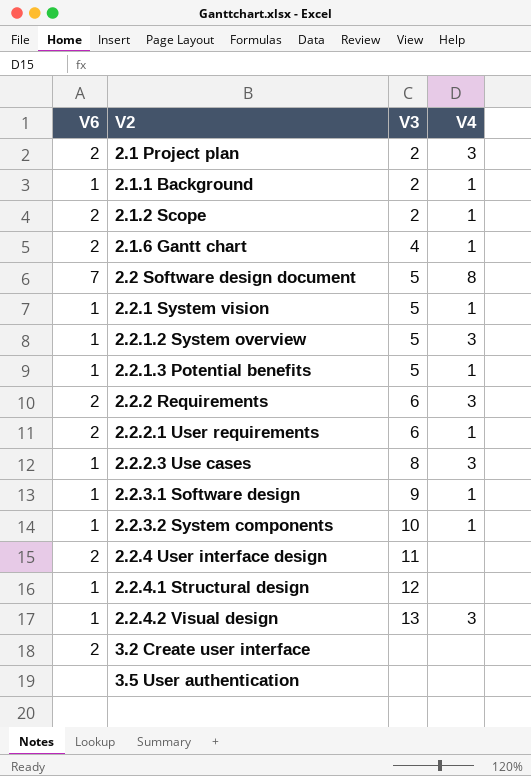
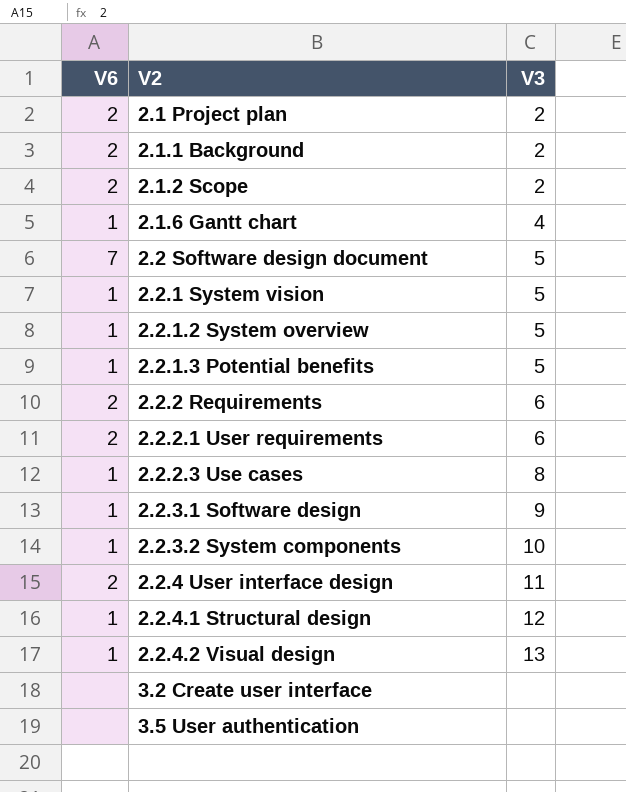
column V4 | position: 4 -> none
2.1.1 Background | V6: 1 -> 2
2.1.6 Gantt chart | V6: 2 -> 1
3.2 Create user interface | V6: 2 -> none

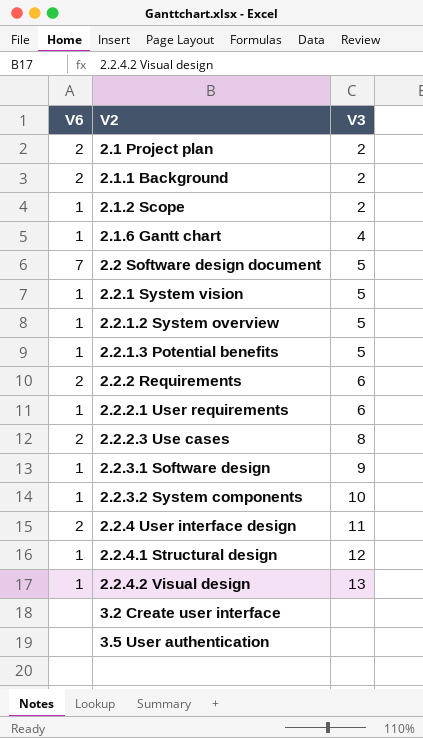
2.1.2 Scope | V6: 2 -> 1
2.2.2.1 User requirements | V6: 2 -> 1
2.2.2.3 Use cases | V6: 1 -> 2

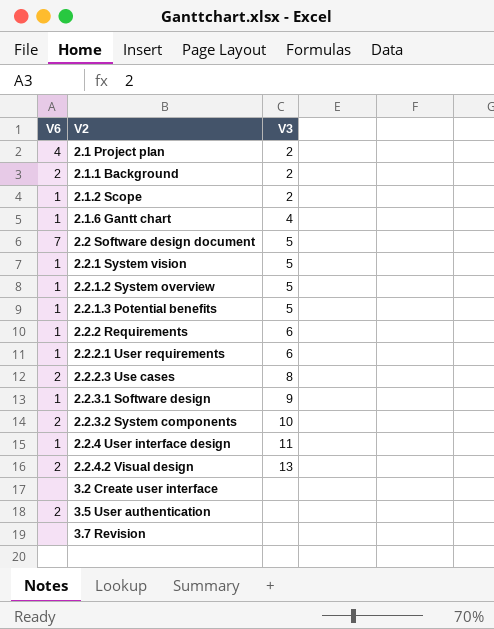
row 2.2.4.1 Structural design: 1 | 12 -> none
2.1 Project plan | V6: 2 -> 4
2.2.2 Requirements | V6: 2 -> 1
2.2.3.2 System components | V6: 1 -> 2
2.2.4 User interface design | V6: 2 -> 1
2.2.4.2 Visual design | V6: 1 -> 2
3.5 User authentication | V6: none -> 2
row 3.7 Revision: none -> none | none

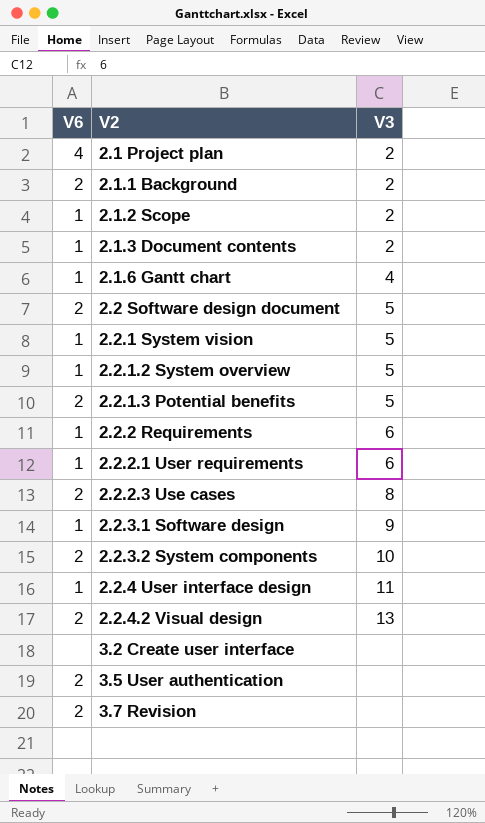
row 2.1.3 Document contents: none -> 1 | 2
2.2 Software design document | V6: 7 -> 2
2.2.1.3 Potential benefits | V6: 1 -> 2
3.7 Revision | V6: none -> 2

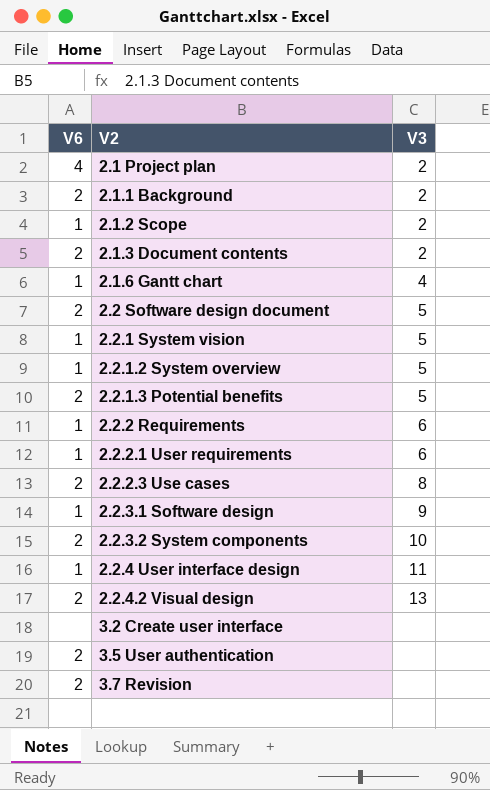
2.1.3 Document contents | V6: 1 -> 2

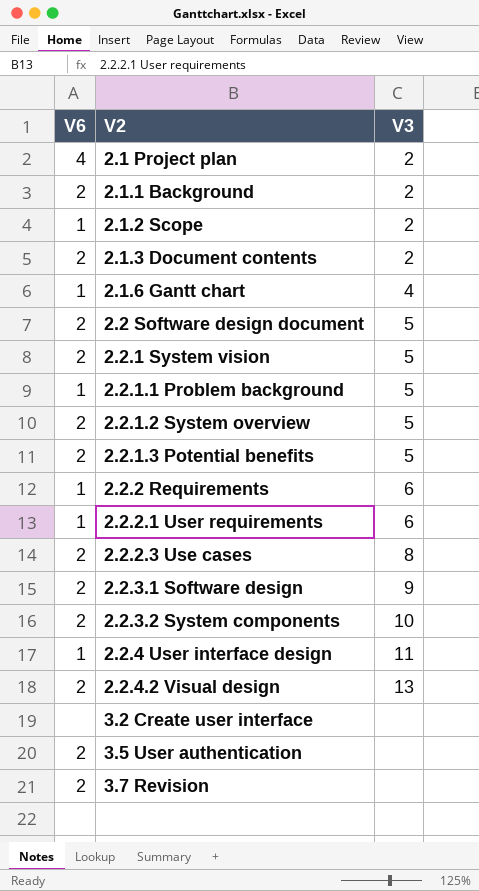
2.2.1 System vision | V6: 1 -> 2
row 2.2.1.1 Problem background: none -> 1 | 5
2.2.1.2 System overview | V6: 1 -> 2
2.2.3.1 Software design | V6: 1 -> 2

